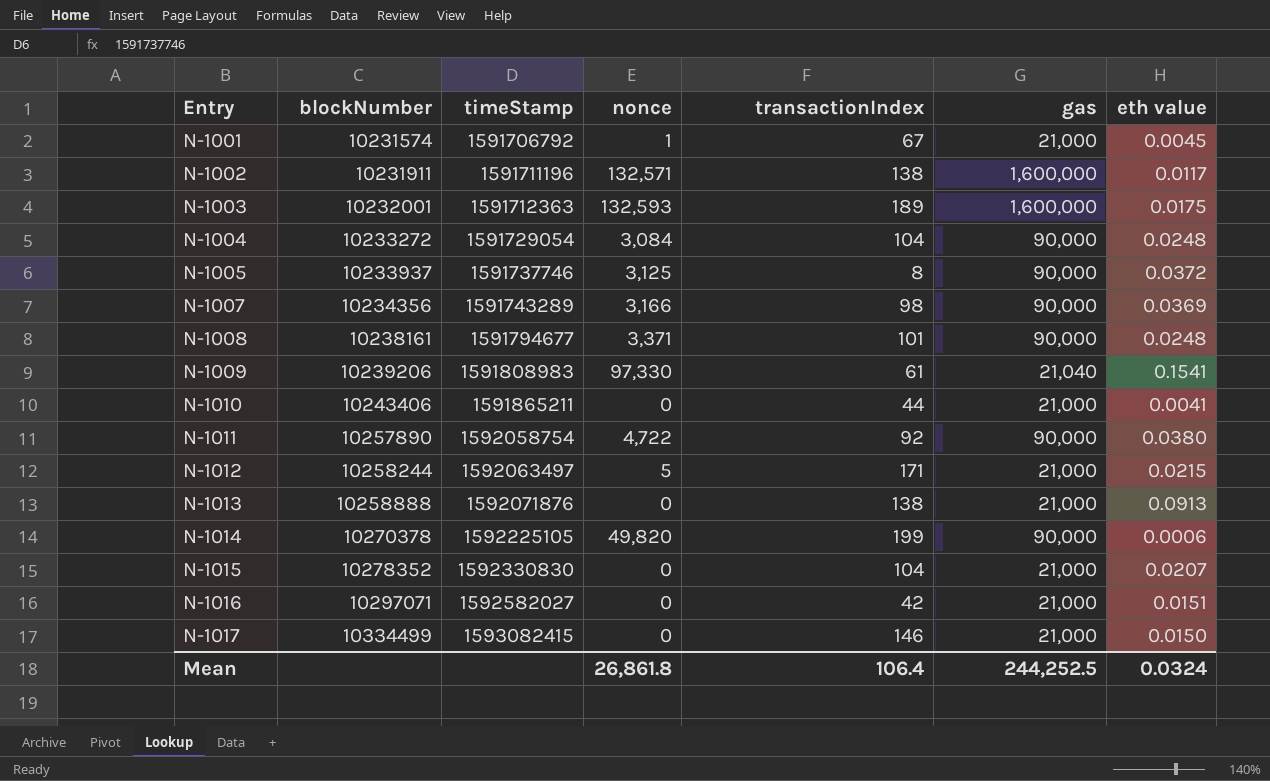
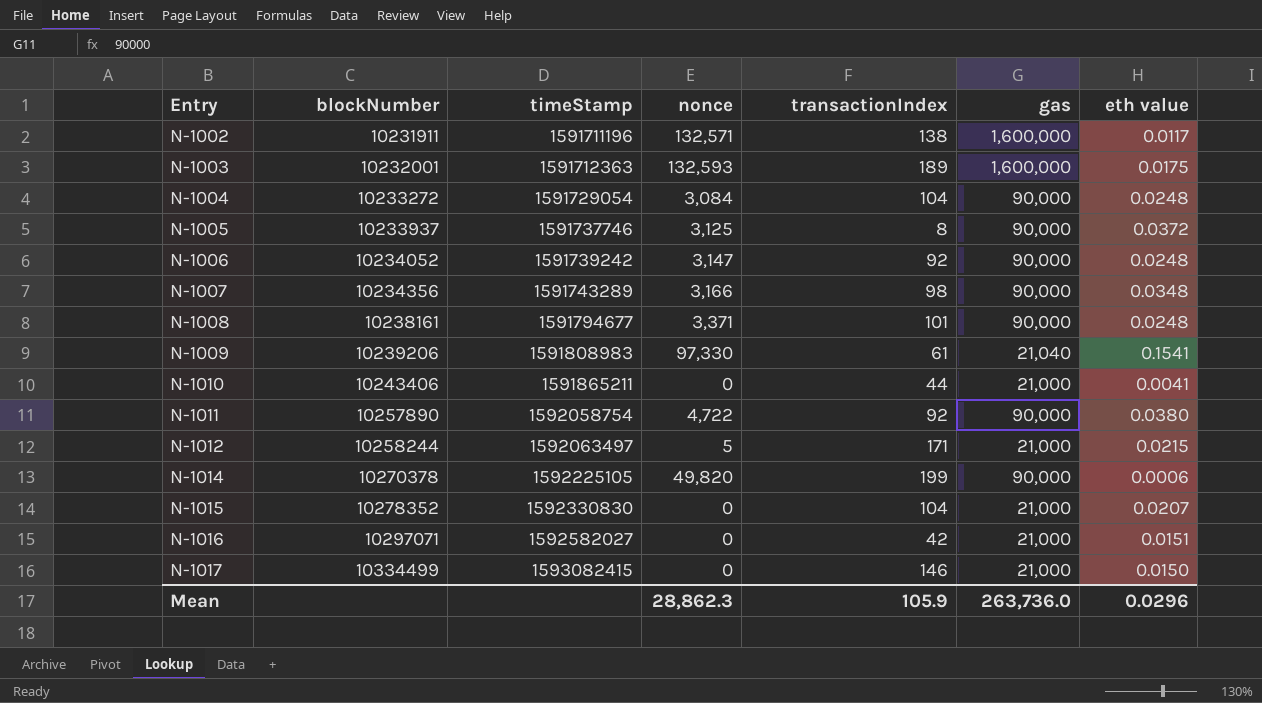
row N-1001: 10231574 | 1591706792 | 1 | 67 | 21,000 | 0.0045 -> none
row N-1013: 10258888 | 1592071876 | 0 | 138 | 21,000 | 0.0913 -> none
row N-1006: none -> 10234052 | 1591739242 | 3,147 | 92 | 90,000 | 0.0248
N-1007 | eth value: 0.0369 -> 0.0348
Mean | nonce: 26,861.8 -> 28,862.3
Mean | transactionIndex: 106.4 -> 105.9
Mean | gas: 244,252.5 -> 263,736.0
Mean | eth value: 0.0324 -> 0.0296

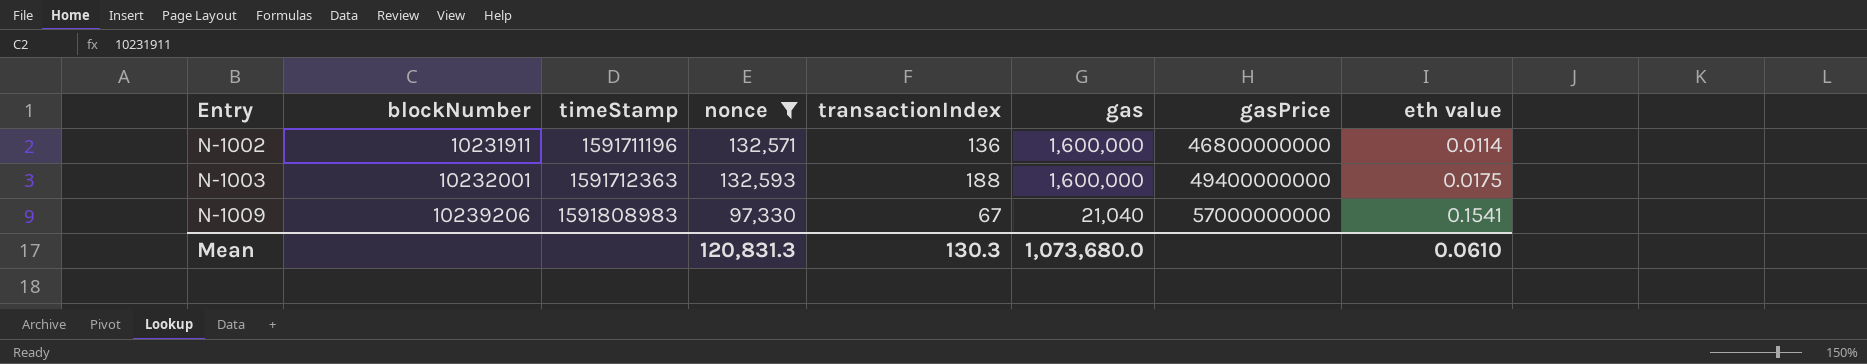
filter: none -> nonce >= 97,330
column gasPrice | position: none -> 7
N-1002 | transactionIndex: 138 -> 136
N-1002 | eth value: 0.0117 -> 0.0114
N-1003 | transactionIndex: 189 -> 188
N-1009 | transactionIndex: 61 -> 67
Mean | nonce: 28,862.3 -> 120,831.3
Mean | transactionIndex: 105.9 -> 130.3
Mean | gas: 263,736.0 -> 1,073,680.0
Mean | eth value: 0.0296 -> 0.0610

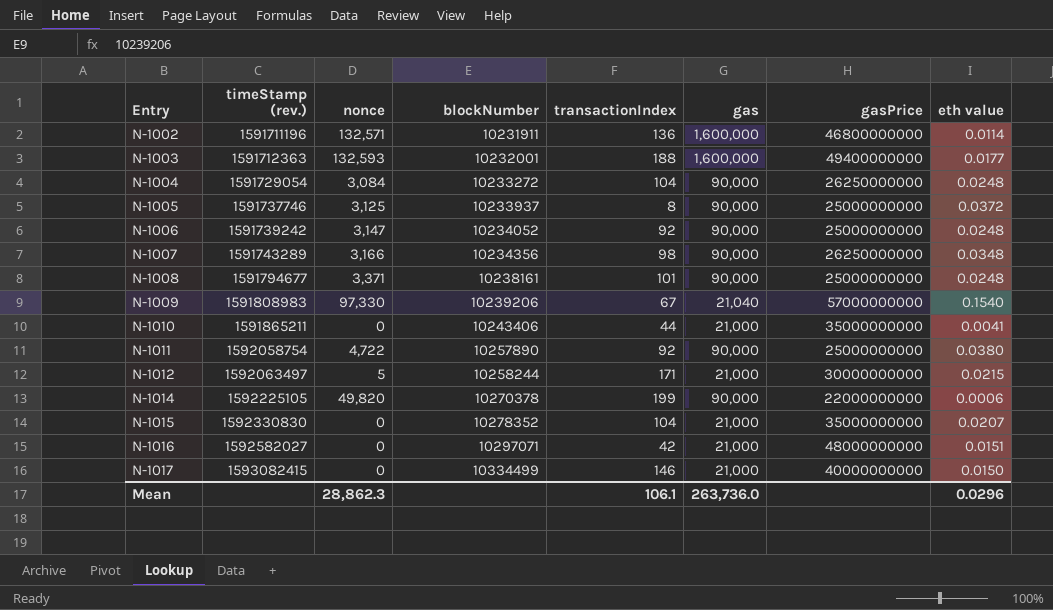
filter: nonce >= 97,330 -> none
column name: timeStamp -> timeStamp (rev.)
column blockNumber | position: 2 -> 4
N-1003 | eth value: 0.0175 -> 0.0177
N-1009 | eth value: 0.1541 -> 0.1540
Mean | nonce: 120,831.3 -> 28,862.3
Mean | transactionIndex: 130.3 -> 106.1
Mean | gas: 1,073,680.0 -> 263,736.0
Mean | eth value: 0.0610 -> 0.0296

